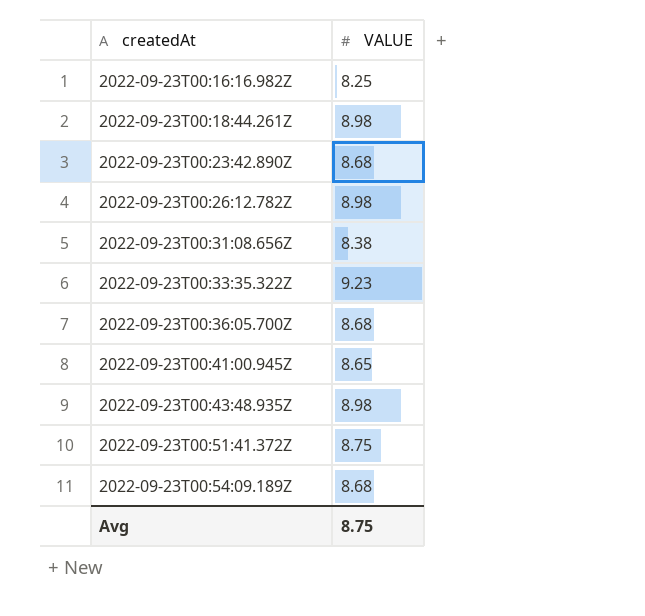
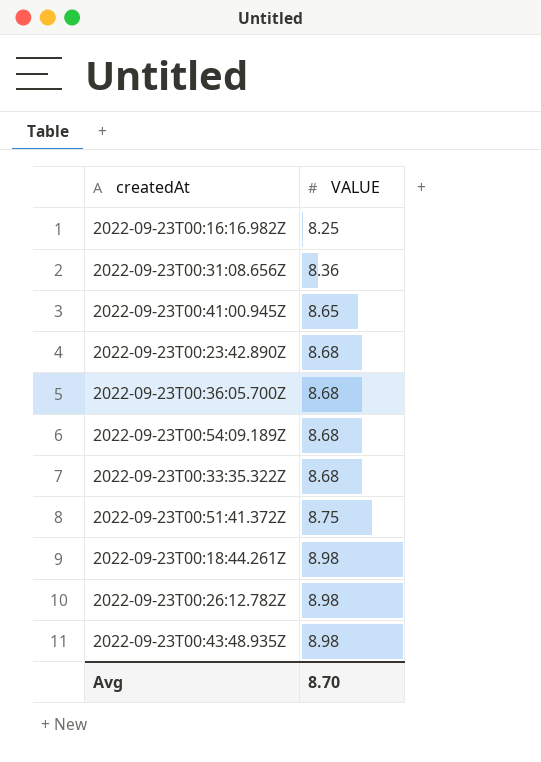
row order: createdAt ascending -> VALUE ascending
2022-09-23T00:31:08.656Z | VALUE: 8.38 -> 8.36
2022-09-23T00:33:35.322Z | VALUE: 9.23 -> 8.68
Avg | VALUE: 8.75 -> 8.70

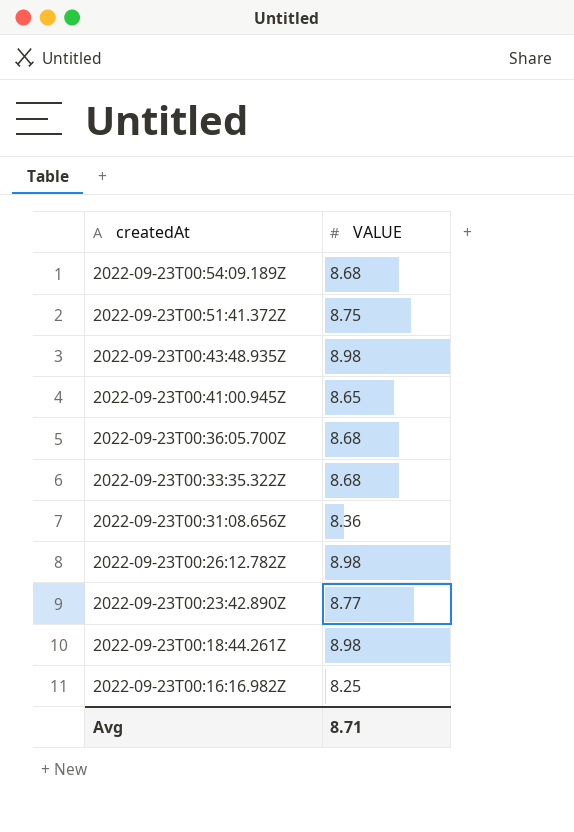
row order: VALUE ascending -> createdAt descending
2022-09-23T00:23:42.890Z | VALUE: 8.68 -> 8.77
Avg | VALUE: 8.70 -> 8.71

